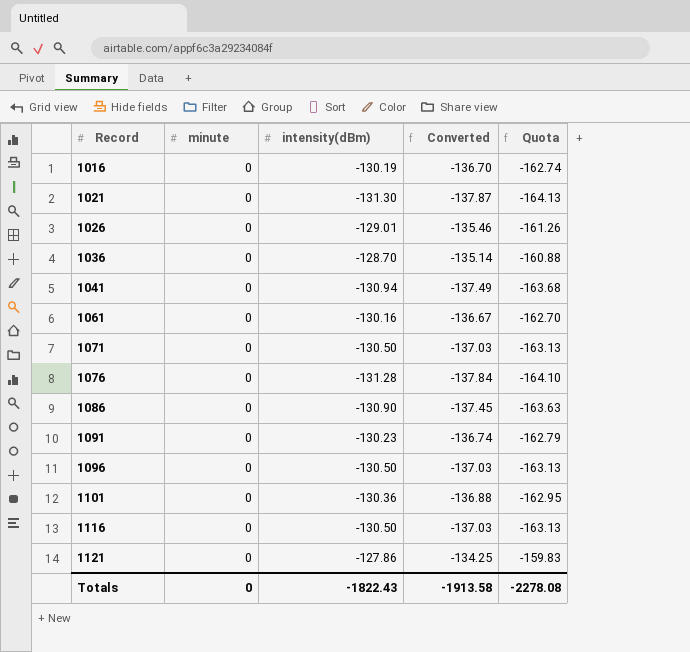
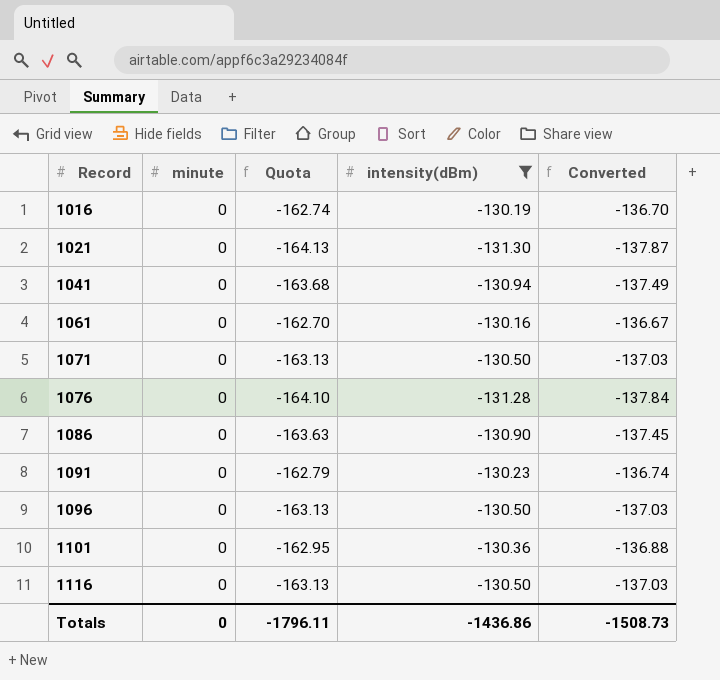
filter: none -> intensity(dBm) <= -130.16
column Quota | position: 5 -> 3
Totals | Quota: -2278.08 -> -1796.11
Totals | intensity(dBm): -1822.43 -> -1436.86
Totals | Converted: -1913.58 -> -1508.73

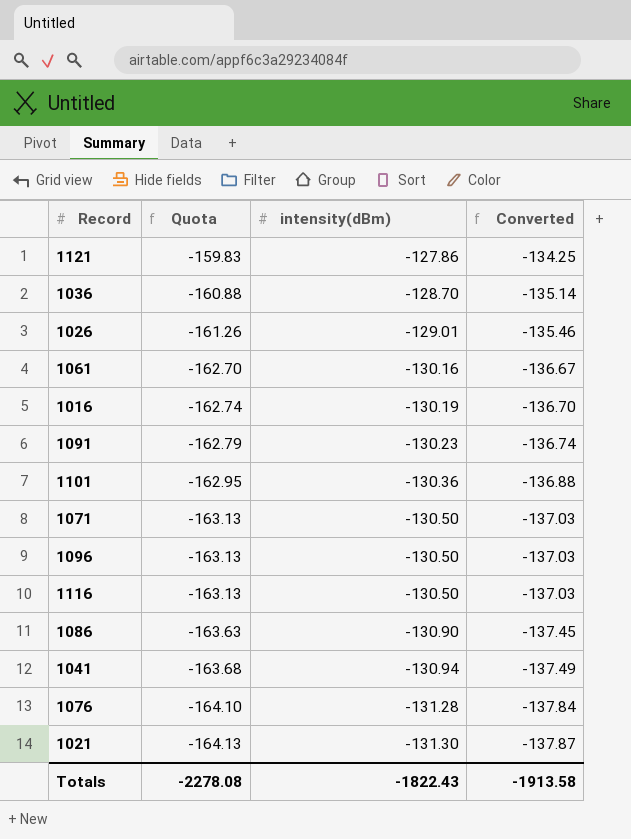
filter: intensity(dBm) <= -130.16 -> none
row order: Record ascending -> Quota descending
column minute | position: 2 -> none
Totals | Quota: -1796.11 -> -2278.08
Totals | intensity(dBm): -1436.86 -> -1822.43
Totals | Converted: -1508.73 -> -1913.58

